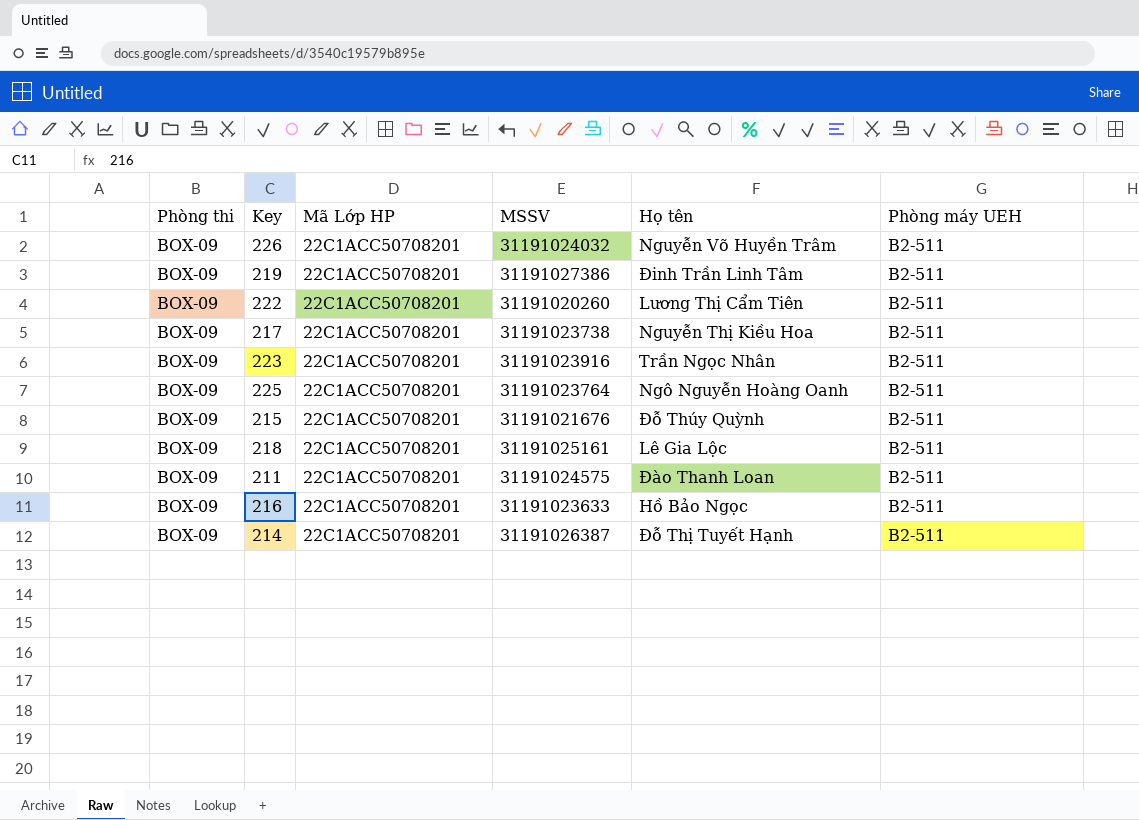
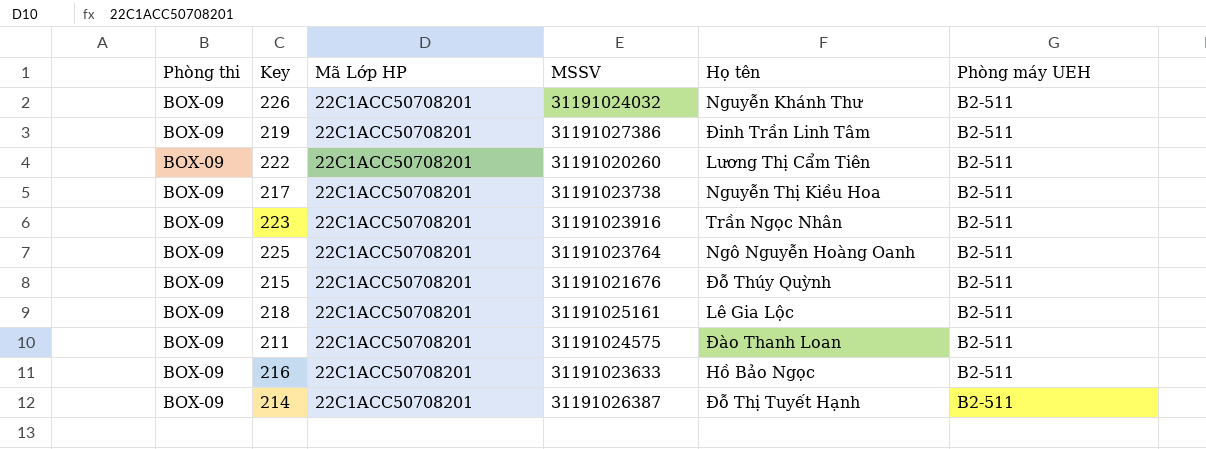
226 | Họ tên: Nguyễn Võ Huyền Trâm -> Nguyễn Khánh Thư

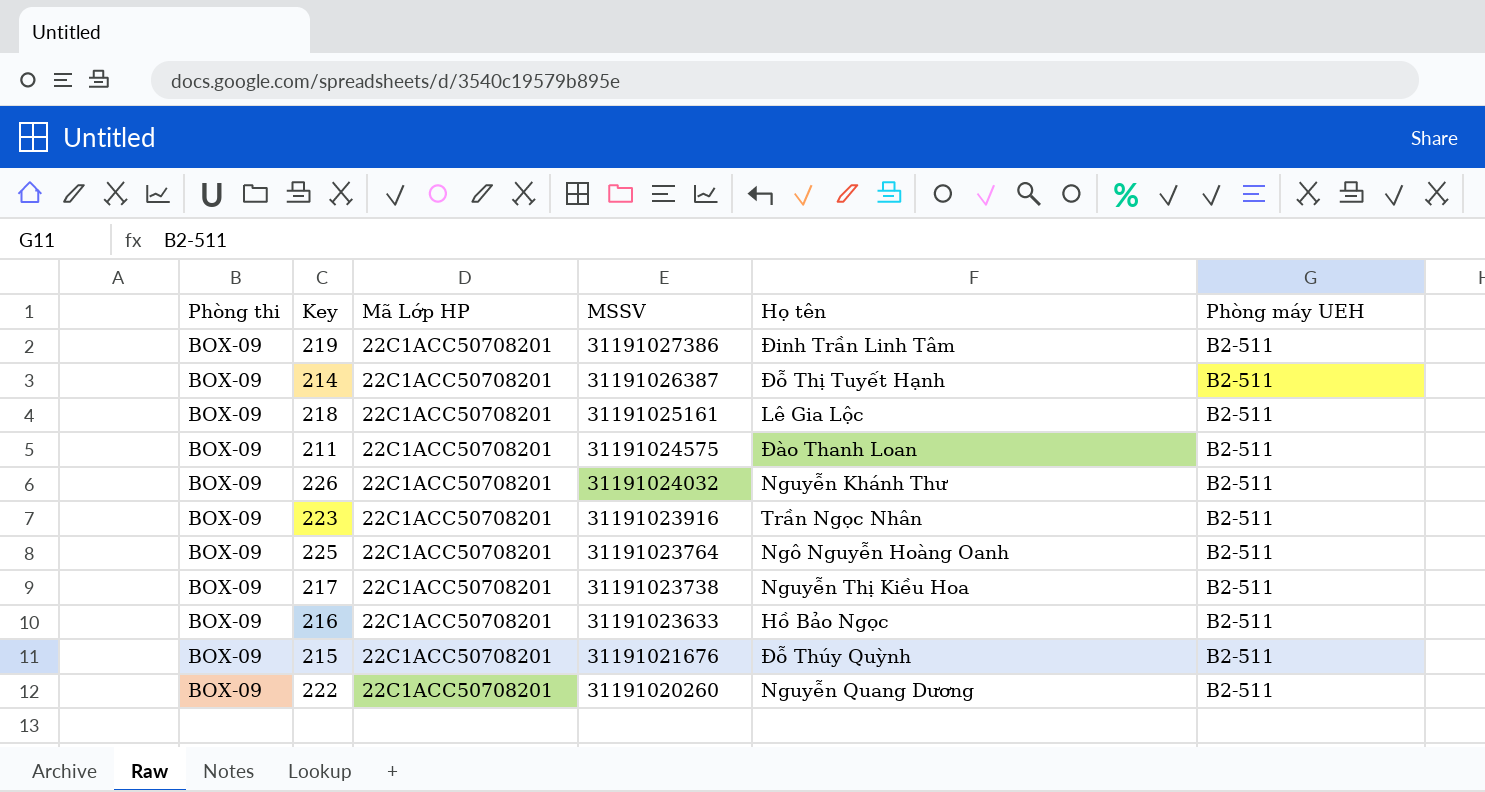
row order: none -> MSSV descending
222 | Họ tên: Lương Thị Cẩm Tiên -> Nguyễn Quang Dương

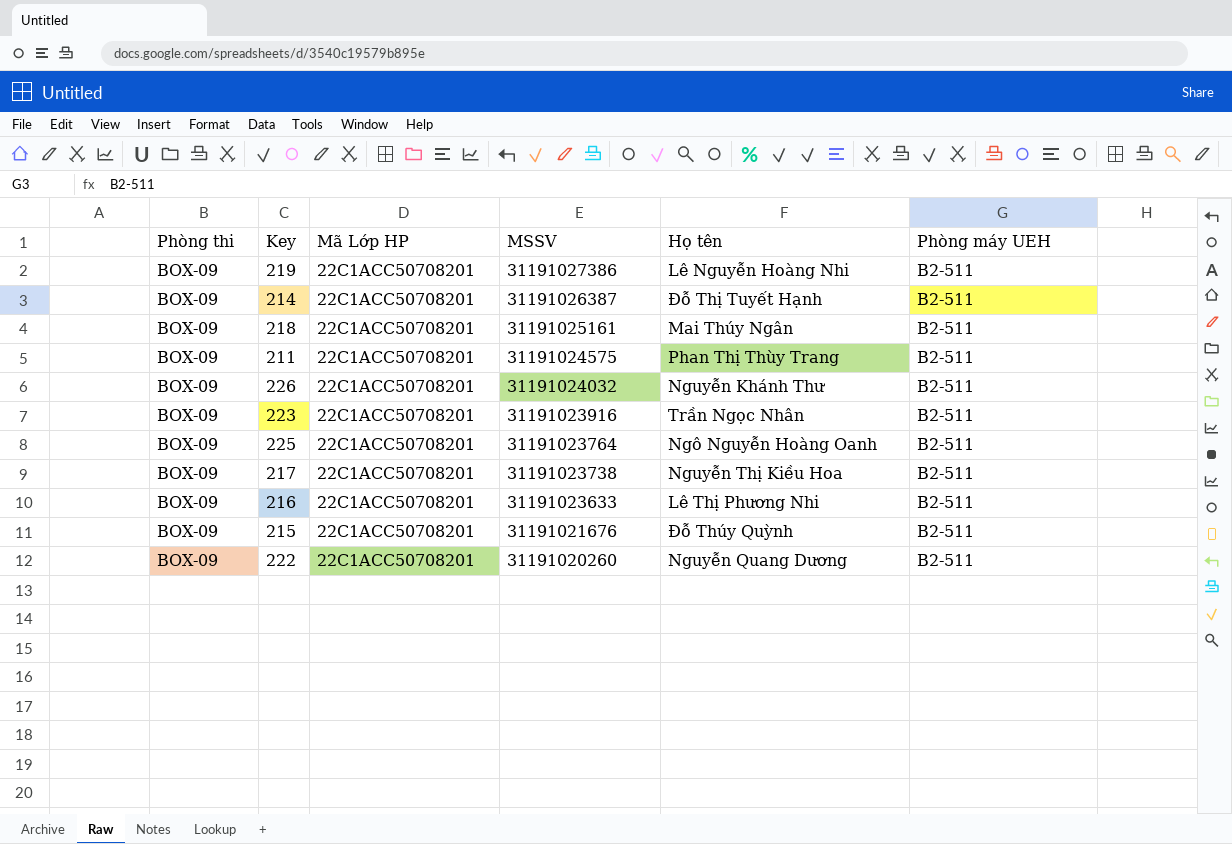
219 | Họ tên: Đinh Trần Linh Tâm -> Lê Nguyễn Hoàng Nhi
218 | Họ tên: Lê Gia Lộc -> Mai Thúy Ngân
211 | Họ tên: Đào Thanh Loan -> Phan Thị Thùy Trang
216 | Họ tên: Hồ Bảo Ngọc -> Lê Thị Phương Nhi

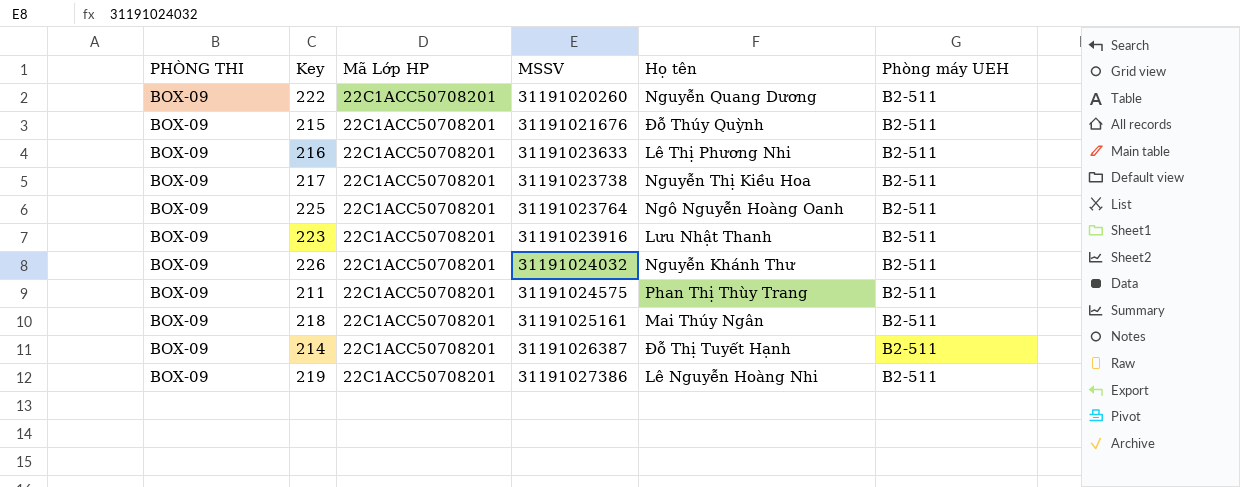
row order: MSSV descending -> MSSV ascending
column name: Phòng thi -> PHÒNG THI
223 | Họ tên: Trần Ngọc Nhân -> Lưu Nhật Thanh

